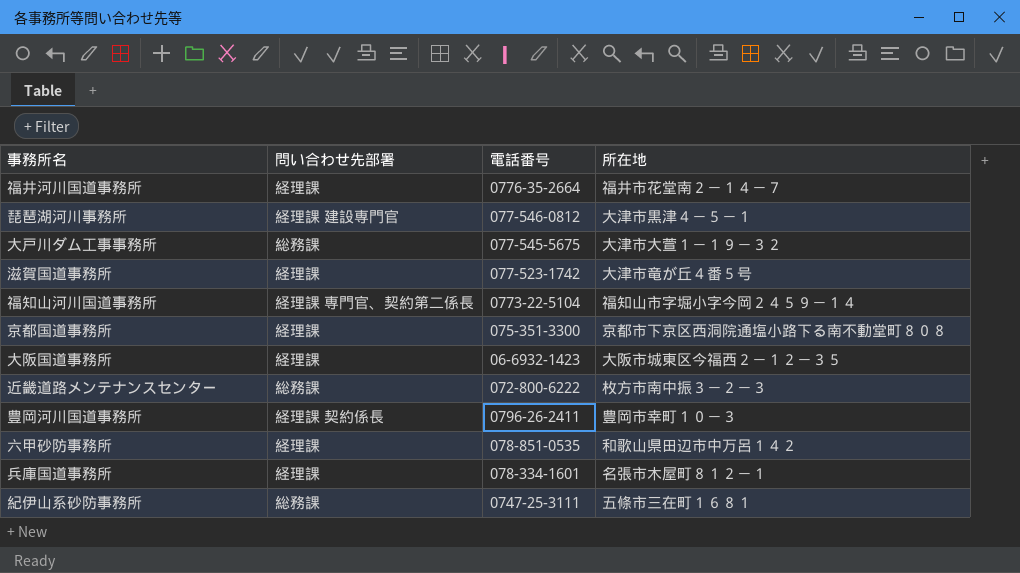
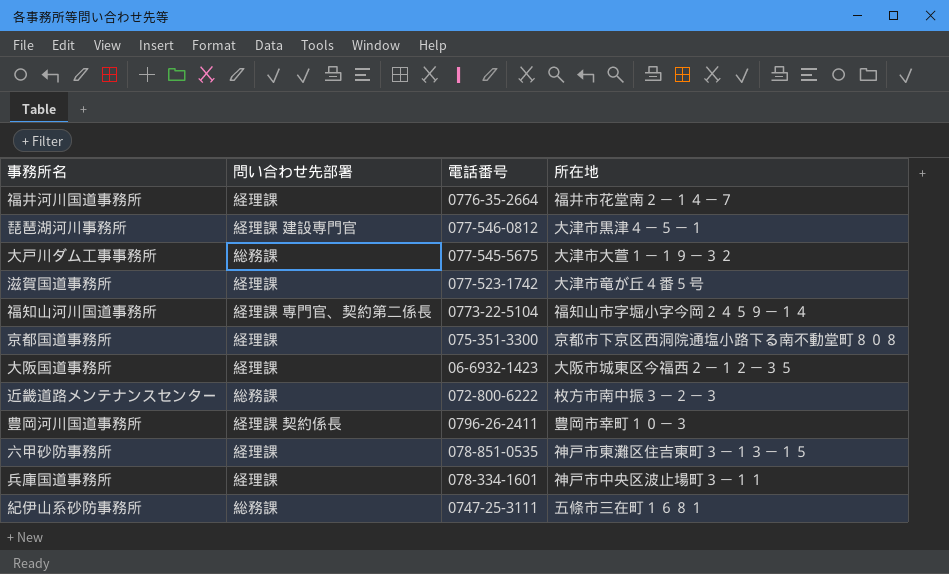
六甲砂防事務所 | 所在地: 和歌山県田辺市中万呂１４２ -> 神戸市東灘区住吉東町３－１３－１５
兵庫国道事務所 | 所在地: 名張市木屋町８１２－１ -> 神戸市中央区波止場町３－１１

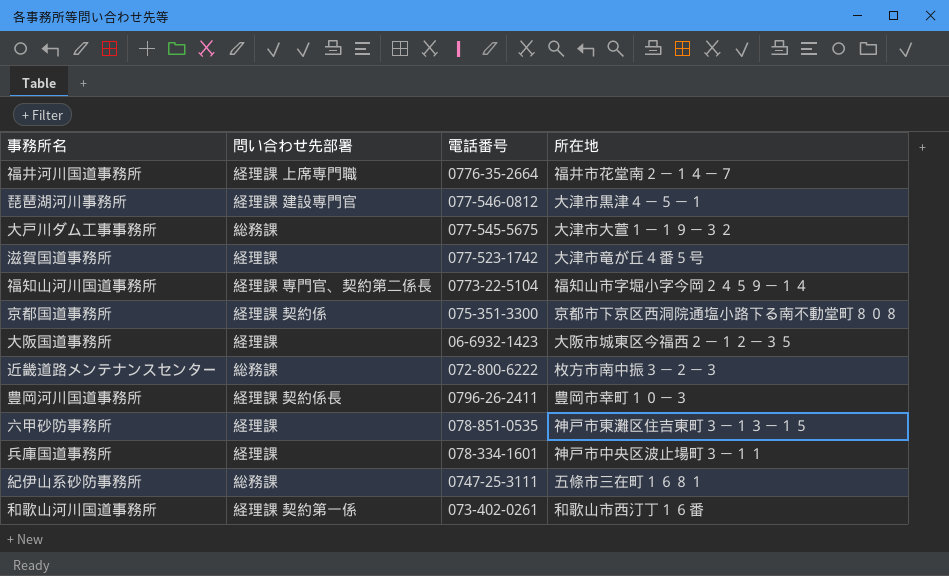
福井河川国道事務所 | 問い合わせ先部署: 経理課 -> 経理課 上席専門職
京都国道事務所 | 問い合わせ先部署: 経理課 -> 経理課 契約係
row 和歌山河川国道事務所: none -> 経理課 契約第一係 | 073-402-0261 | 和歌山市西汀丁１６番

